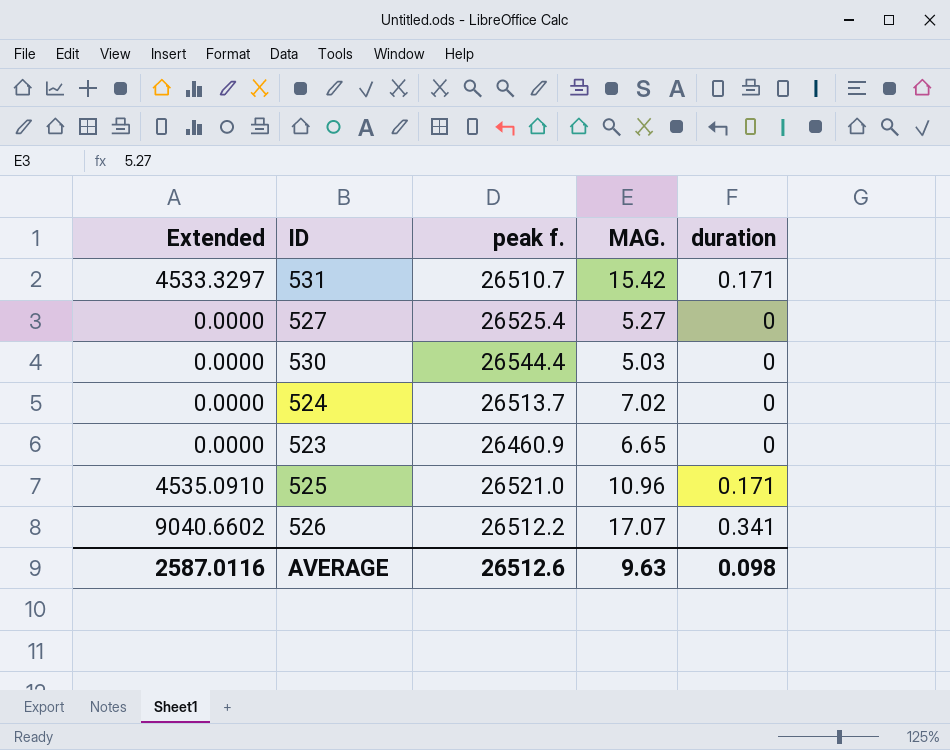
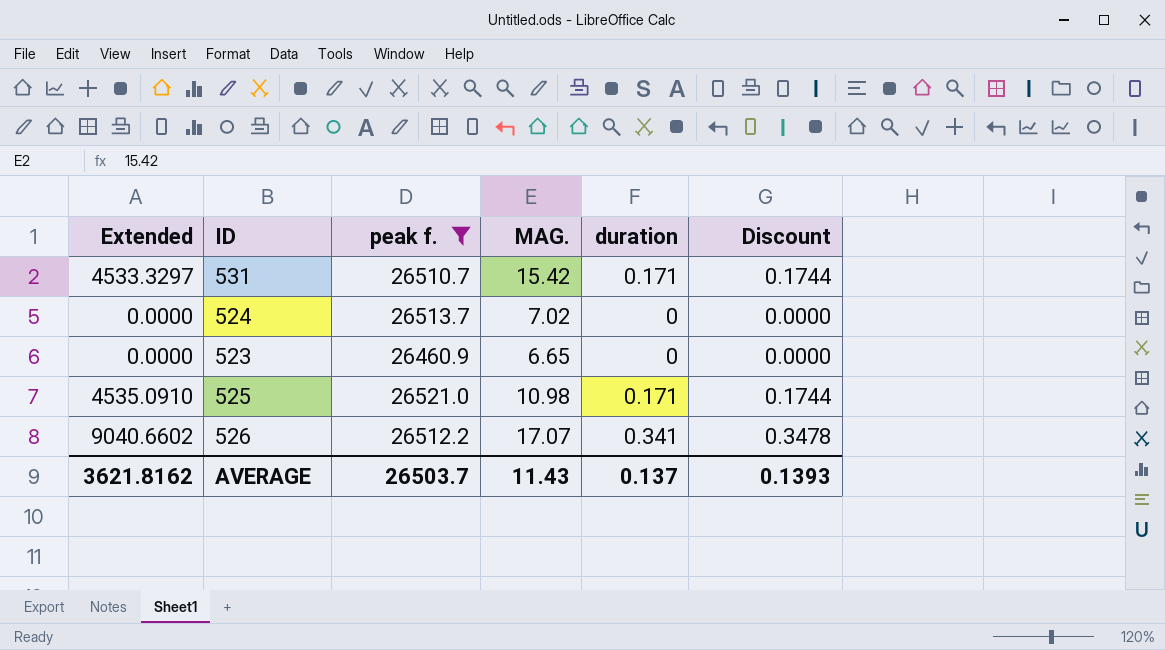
filter: none -> peak f. <= 26521.0
column Discount | formula: none -> [duration] * 1.02
525 | MAG.: 10.96 -> 10.98
AVERAGE | Extended: 2587.0116 -> 3621.8162
AVERAGE | peak f.: 26512.6 -> 26503.7
AVERAGE | MAG.: 9.63 -> 11.43
AVERAGE | duration: 0.098 -> 0.137

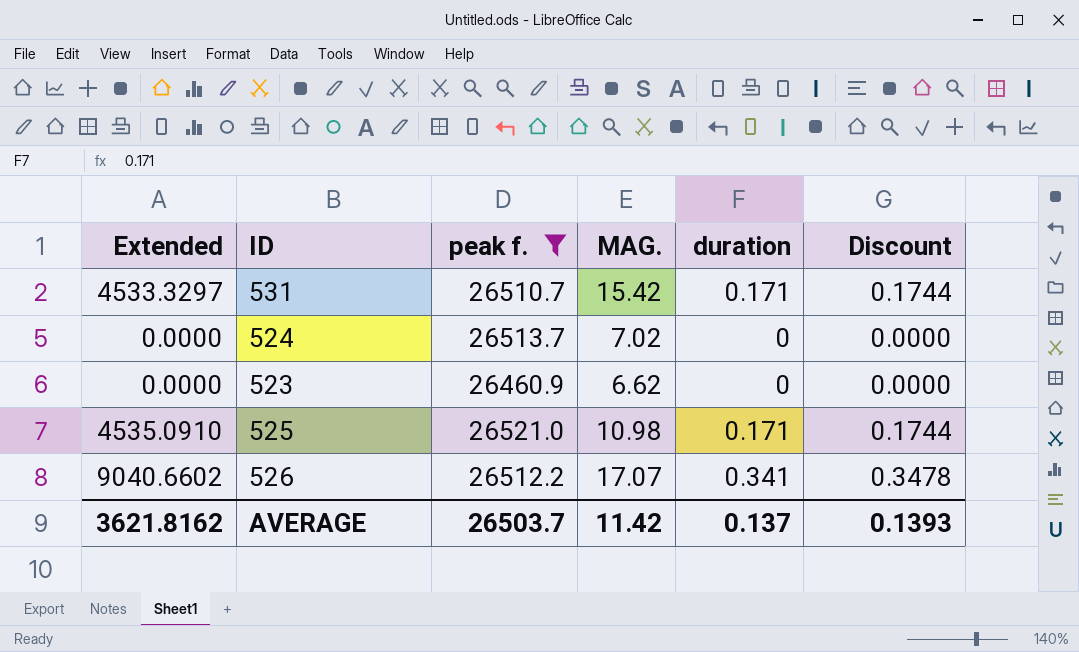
523 | MAG.: 6.65 -> 6.62
AVERAGE | MAG.: 11.43 -> 11.42

